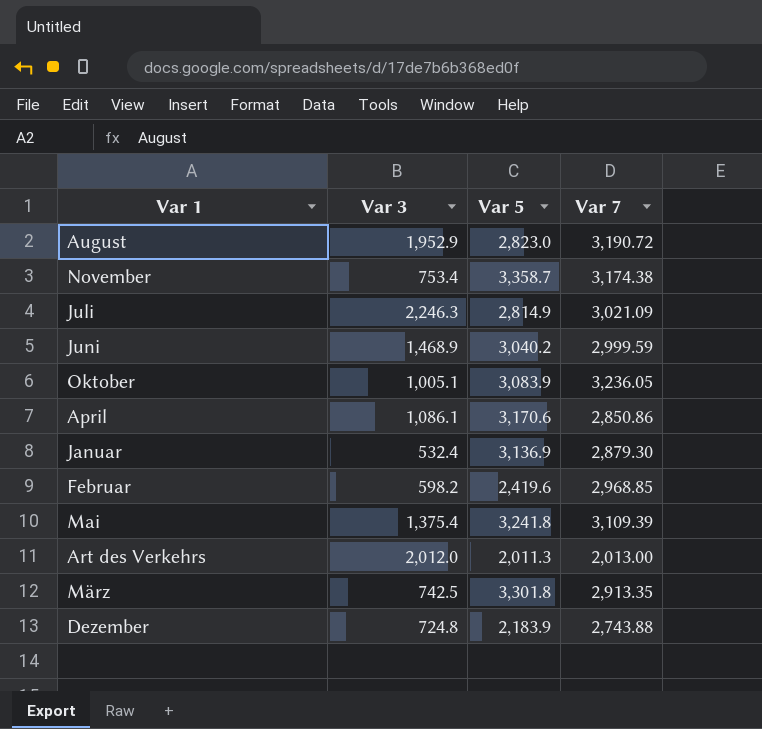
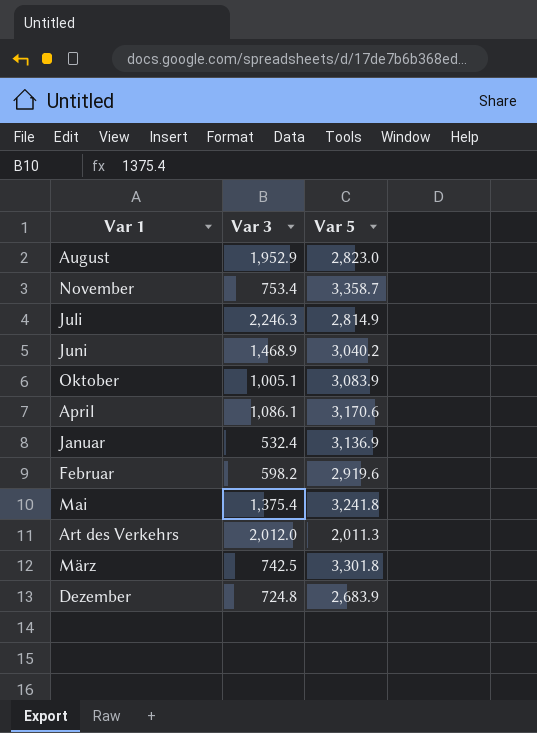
column Var 7 | position: 4 -> none
Februar | Var 5: 2,419.6 -> 2,919.6
Dezember | Var 5: 2,183.9 -> 2,683.9

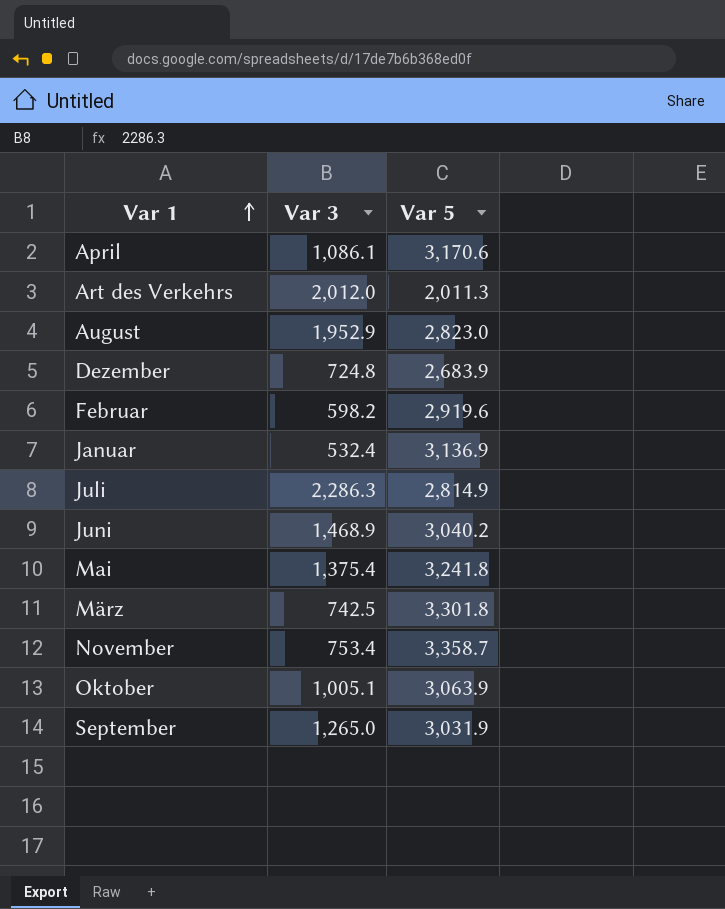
row order: none -> Var 1 ascending
Juli | Var 3: 2,246.3 -> 2,286.3
Oktober | Var 5: 3,083.9 -> 3,063.9
row September: none -> 1,265.0 | 3,031.9

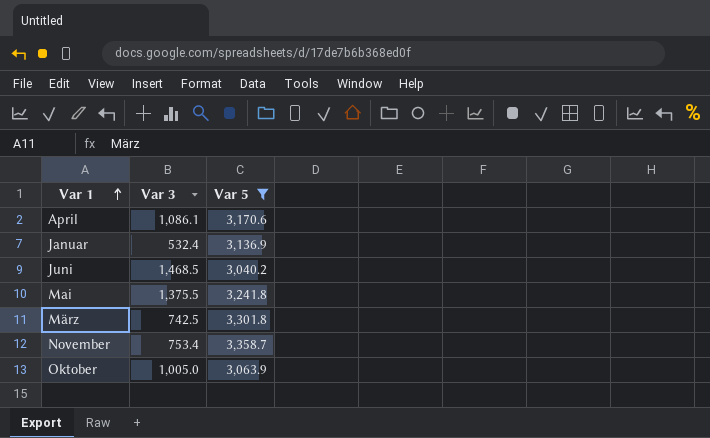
filter: none -> Var 5 >= 3,040.2
Juni | Var 3: 1,468.9 -> 1,468.5
Mai | Var 3: 1,375.4 -> 1,375.5
Oktober | Var 3: 1,005.1 -> 1,005.0

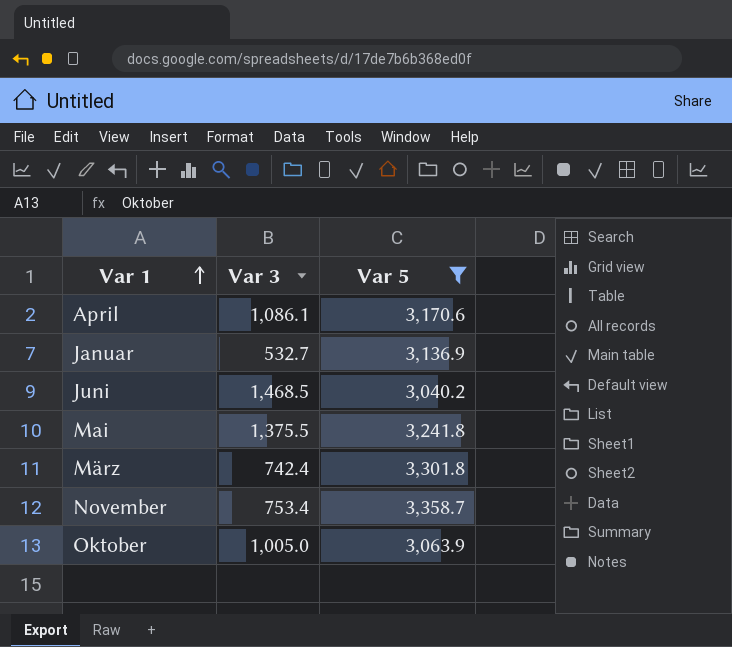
Januar | Var 3: 532.4 -> 532.7
März | Var 3: 742.5 -> 742.4

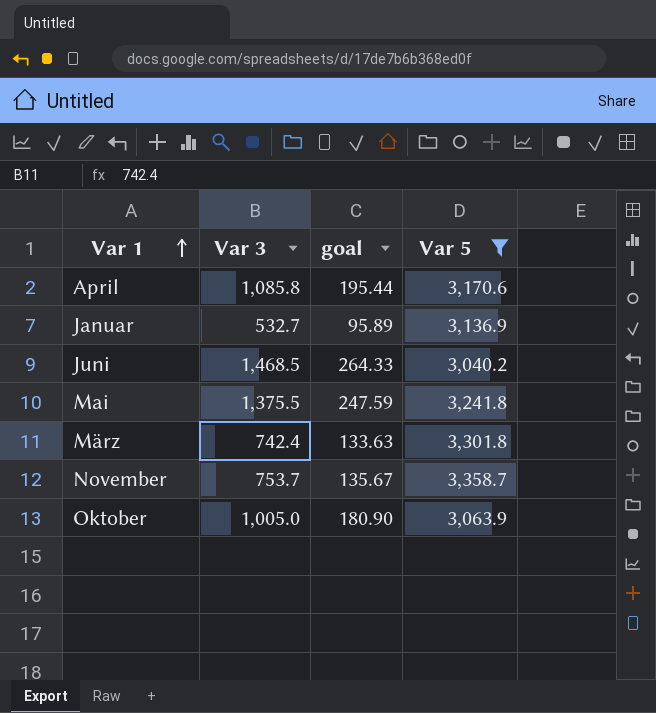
column goal | formula: none -> [Var 3] * 0.18
April | Var 3: 1,086.1 -> 1,085.8
November | Var 3: 753.4 -> 753.7

